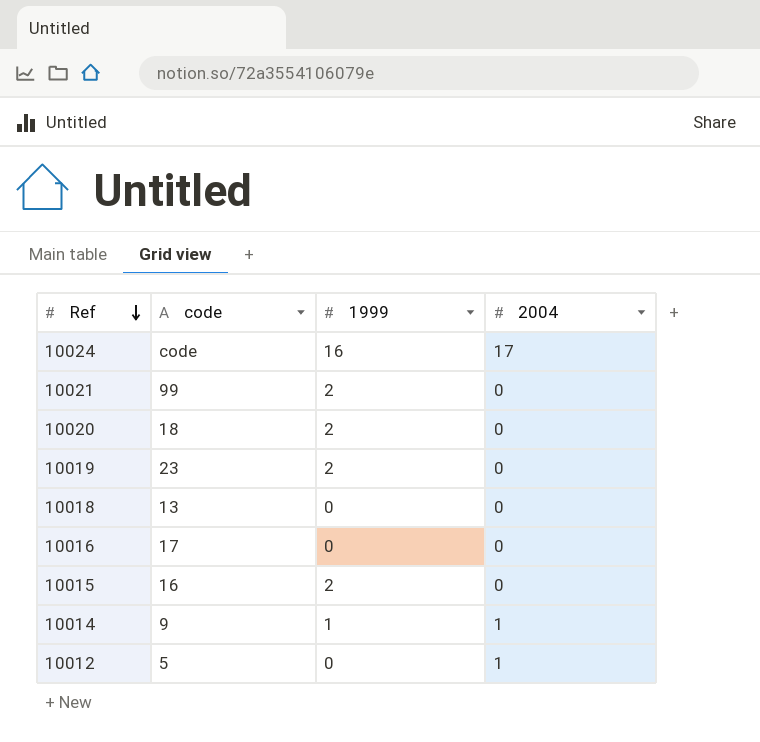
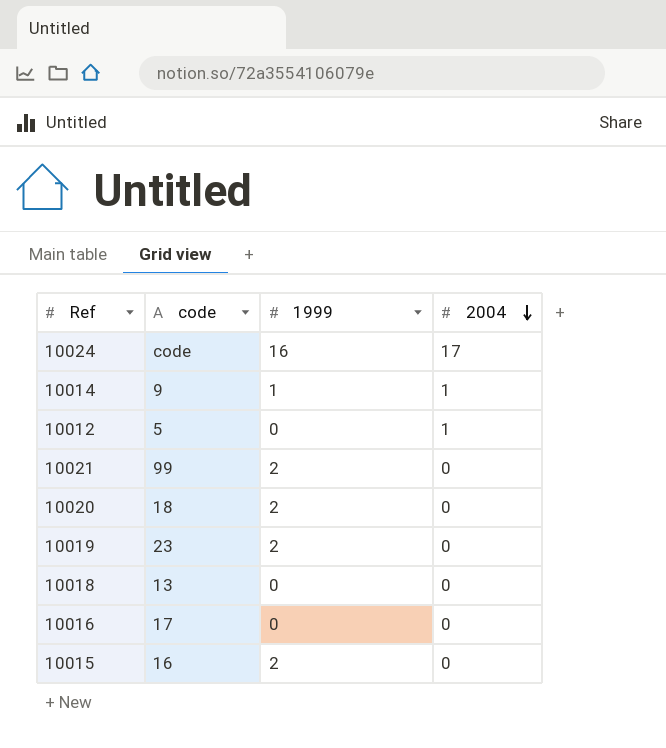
row order: Ref descending -> 2004 descending

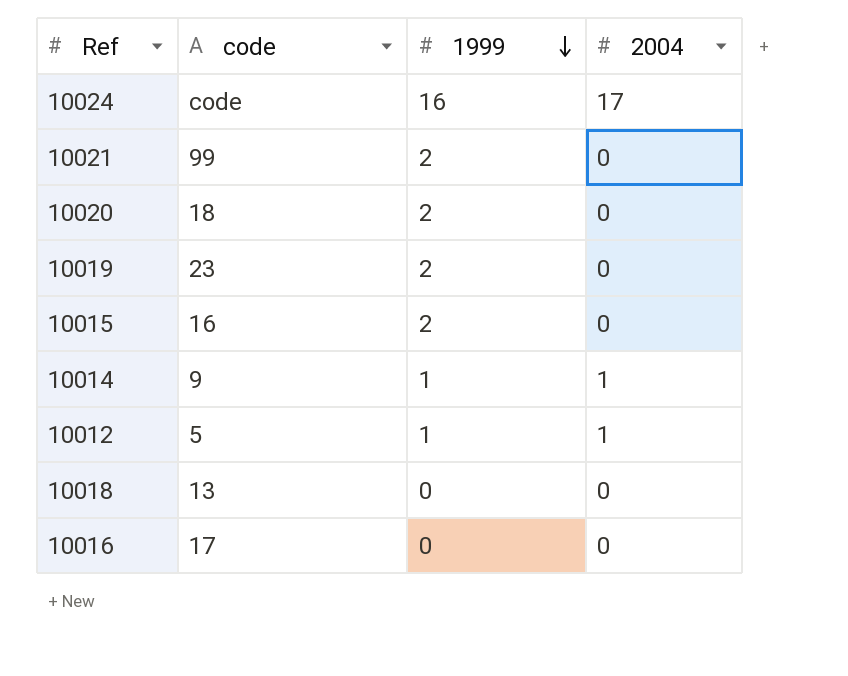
row order: 2004 descending -> 1999 descending
10012 | 1999: 0 -> 1

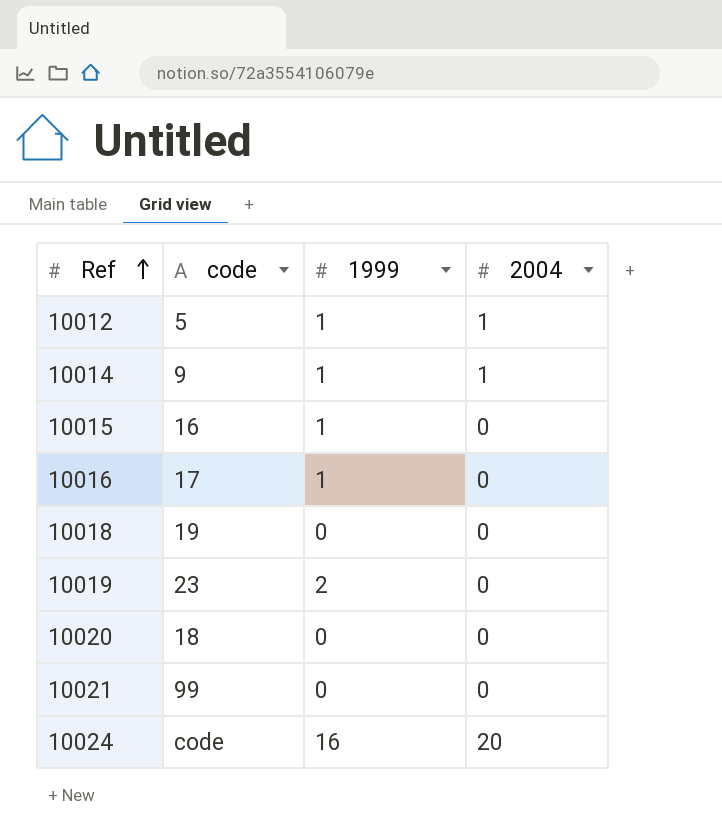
row order: 1999 descending -> Ref ascending
10015 | 1999: 2 -> 1
10016 | 1999: 0 -> 1
10018 | code: 13 -> 19
10020 | 1999: 2 -> 0
10021 | 1999: 2 -> 0
10024 | 2004: 17 -> 20

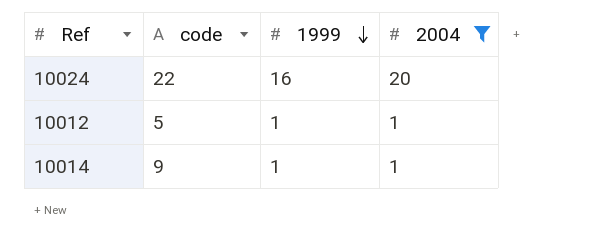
filter: none -> 2004 != 0
row order: Ref ascending -> 1999 descending
10024 | code: code -> 22

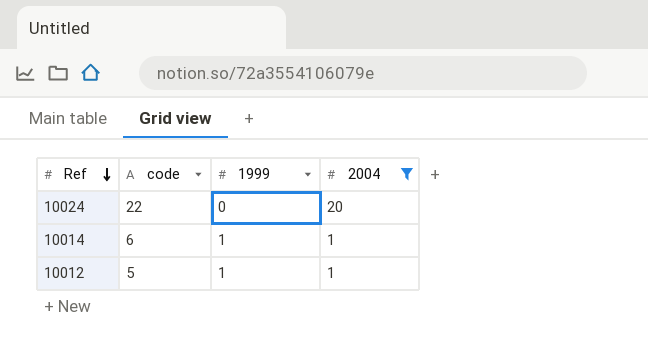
row order: 1999 descending -> Ref descending
10024 | 1999: 16 -> 0
10014 | code: 9 -> 6

